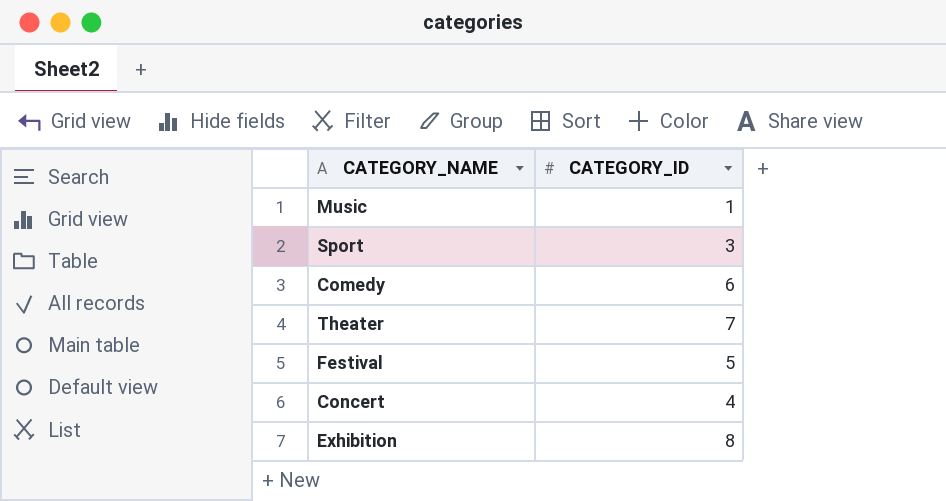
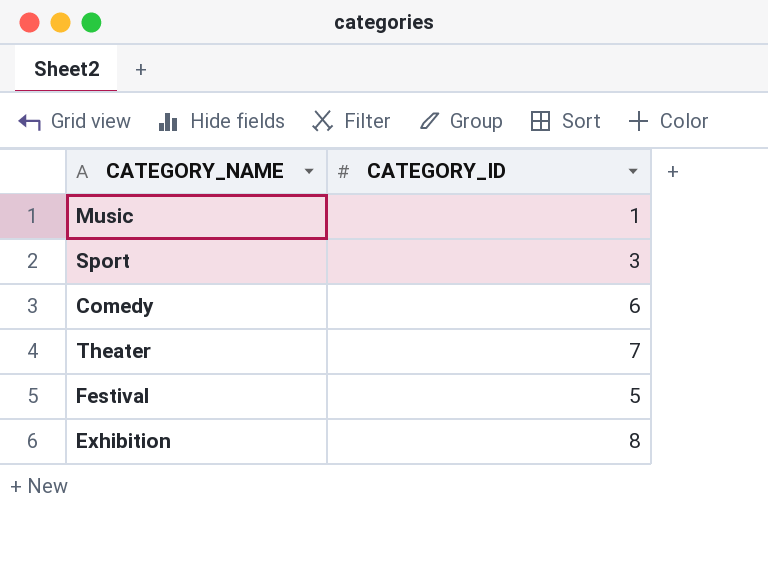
row Concert: 4 -> none

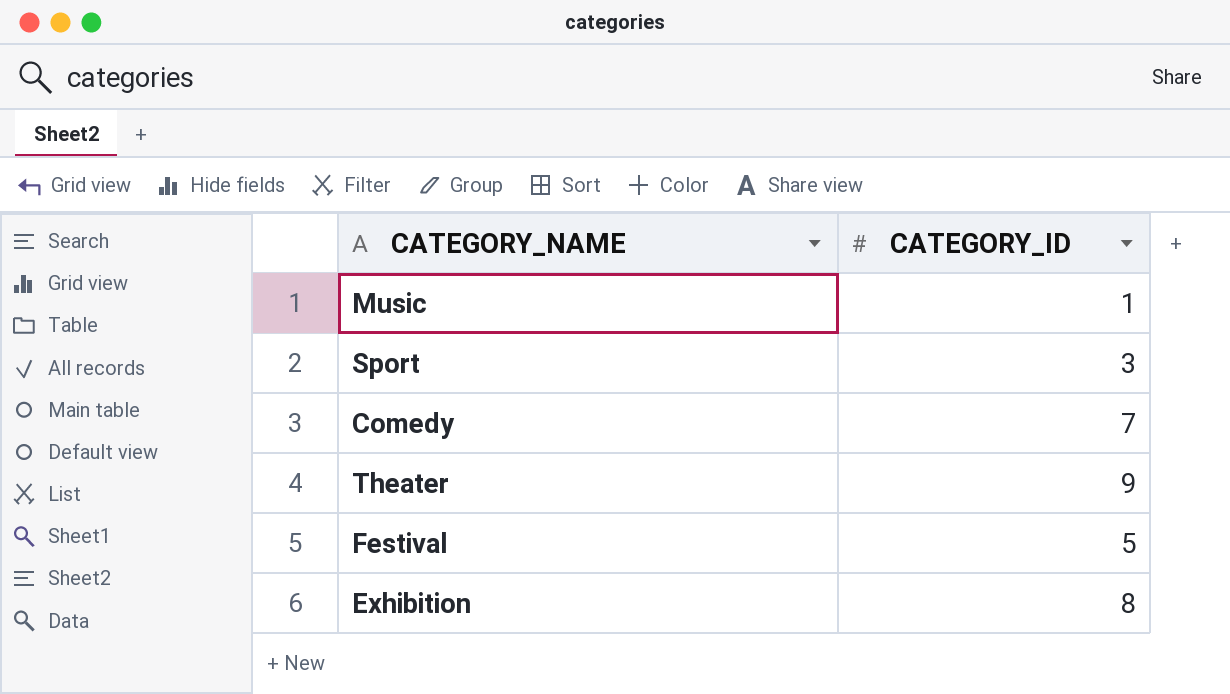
Comedy | CATEGORY_ID: 6 -> 7
Theater | CATEGORY_ID: 7 -> 9

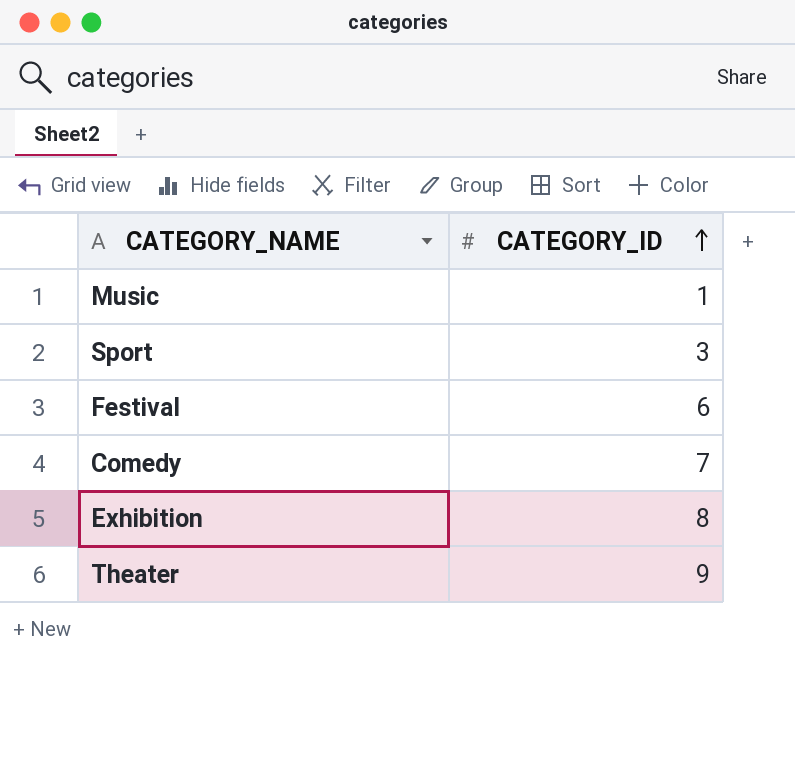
row order: none -> CATEGORY_ID ascending
Festival | CATEGORY_ID: 5 -> 6

